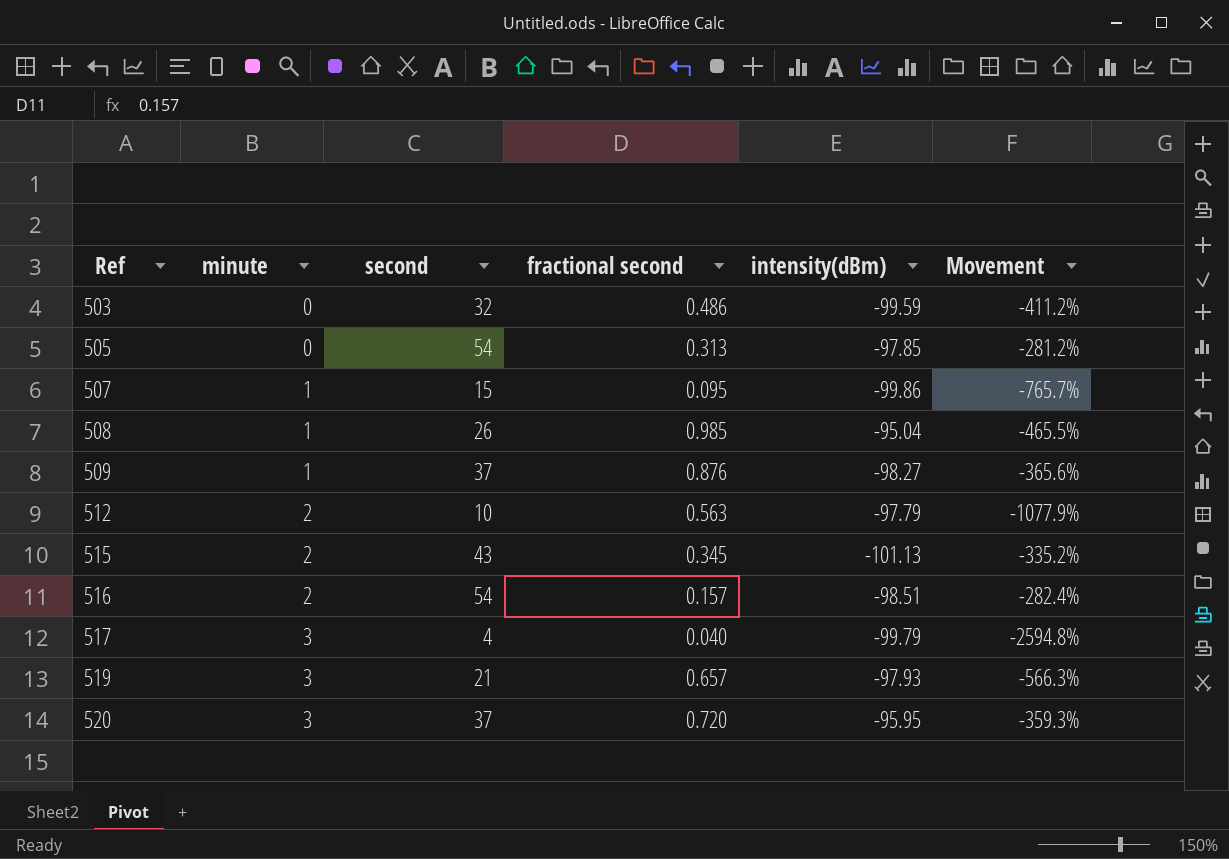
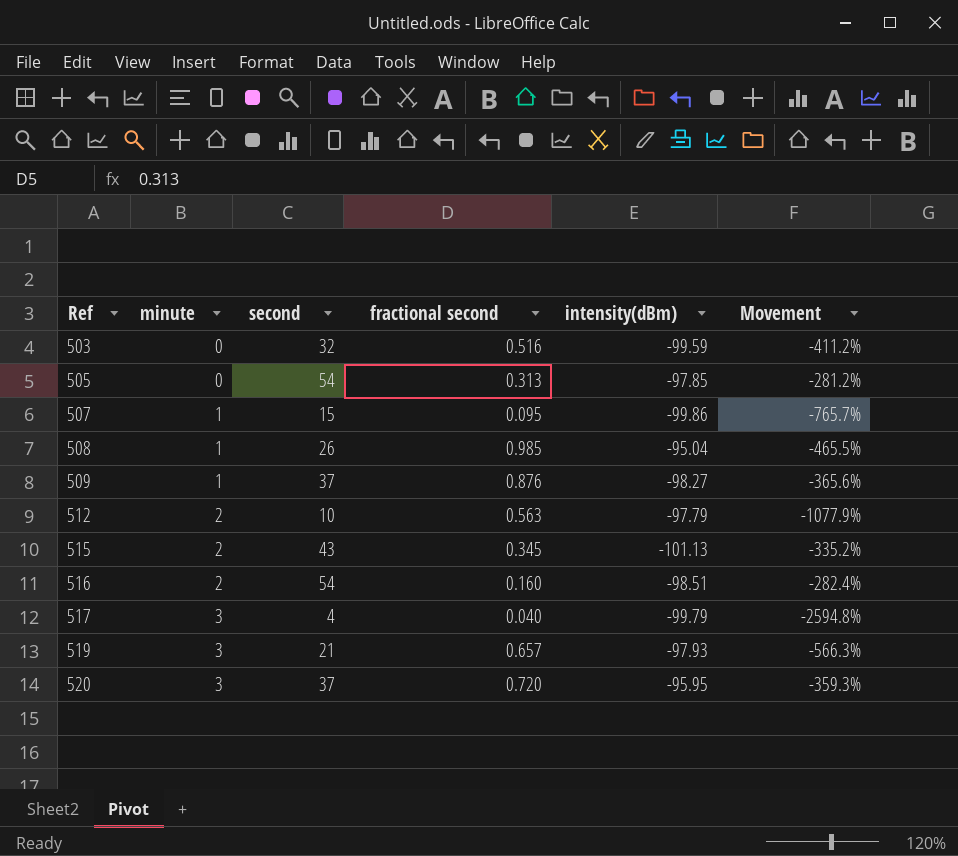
503 | fractional second: 0.486 -> 0.516
516 | fractional second: 0.157 -> 0.160

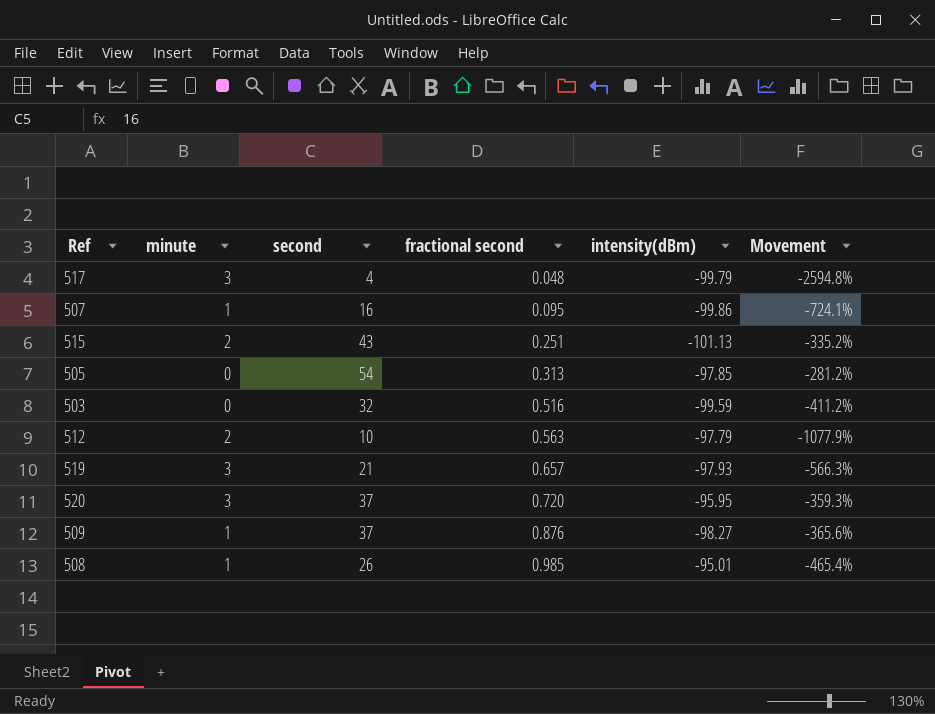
row order: Ref ascending -> fractional second ascending
row 516: 2 | 54 | 0.160 | -98.51 | -282.4% -> none
517 | fractional second: 0.040 -> 0.048
507 | second: 15 -> 16
507 | Movement: -765.7% -> -724.1%
515 | fractional second: 0.345 -> 0.251
508 | intensity(dBm): -95.04 -> -95.01
508 | Movement: -465.5% -> -465.4%

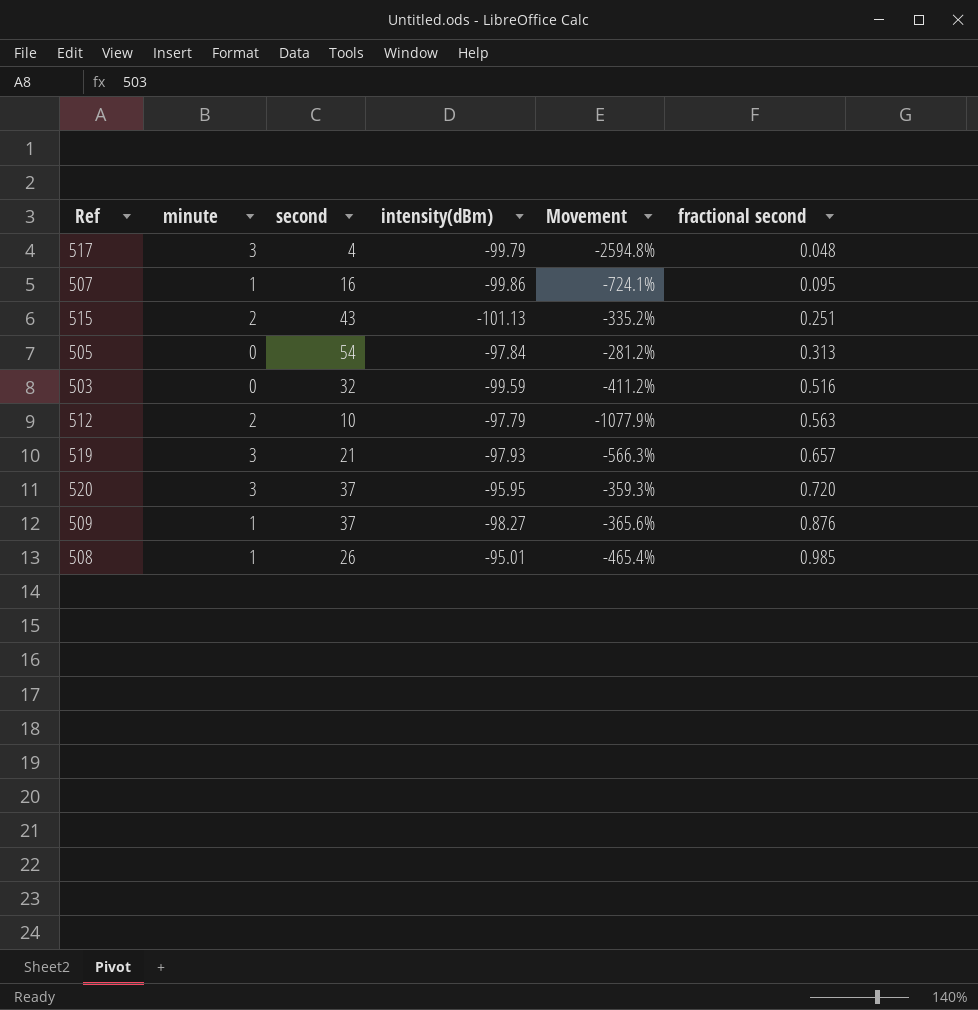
column fractional second | position: 4 -> 6
505 | intensity(dBm): -97.85 -> -97.84

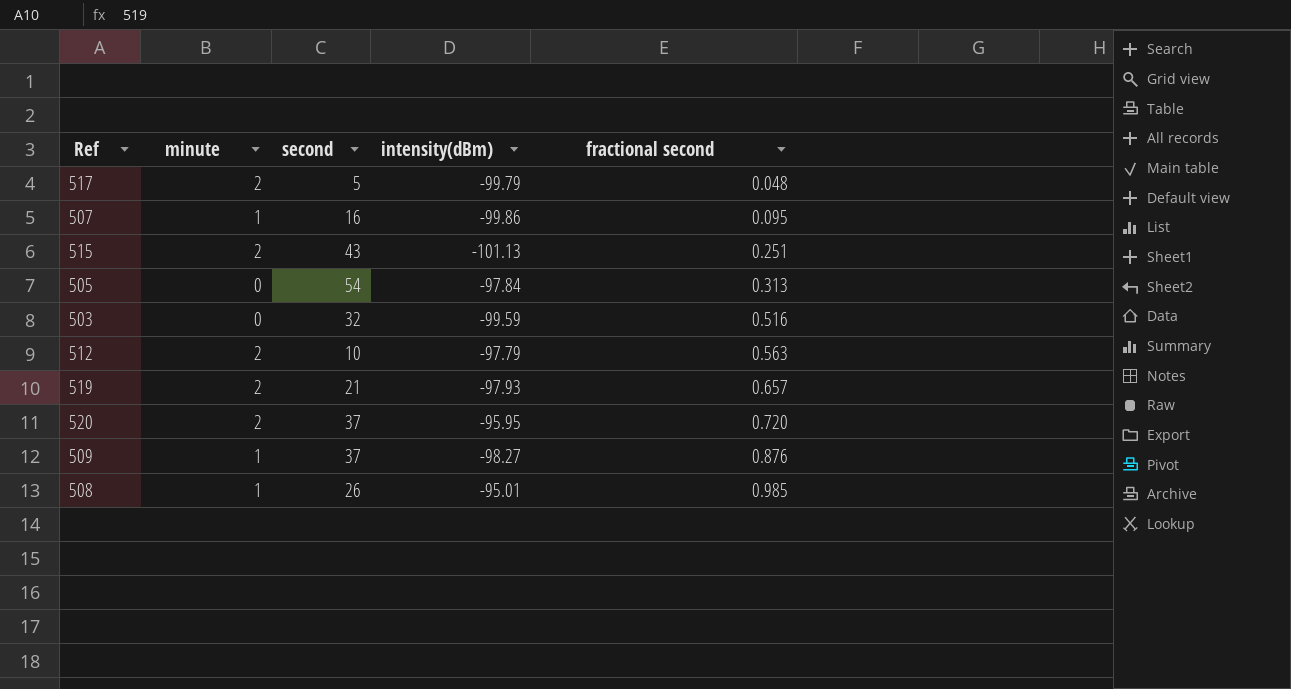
column Movement | formula: ([intensity(dBm)] - [second]) / [second] -> none
517 | minute: 3 -> 2
517 | second: 4 -> 5
519 | minute: 3 -> 2
520 | minute: 3 -> 2

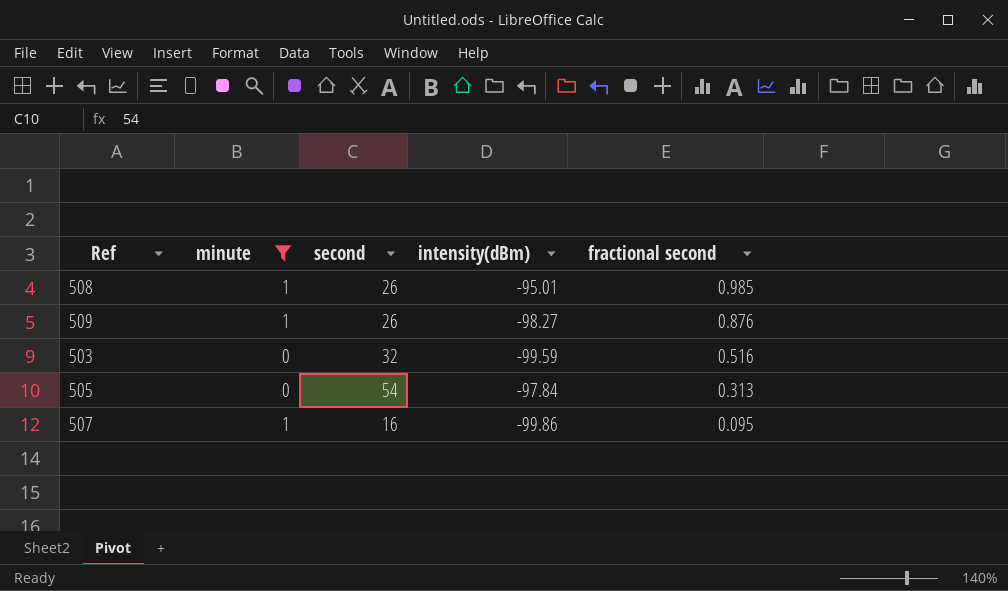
filter: none -> minute != 2
row order: fractional second ascending -> fractional second descending
509 | second: 37 -> 26

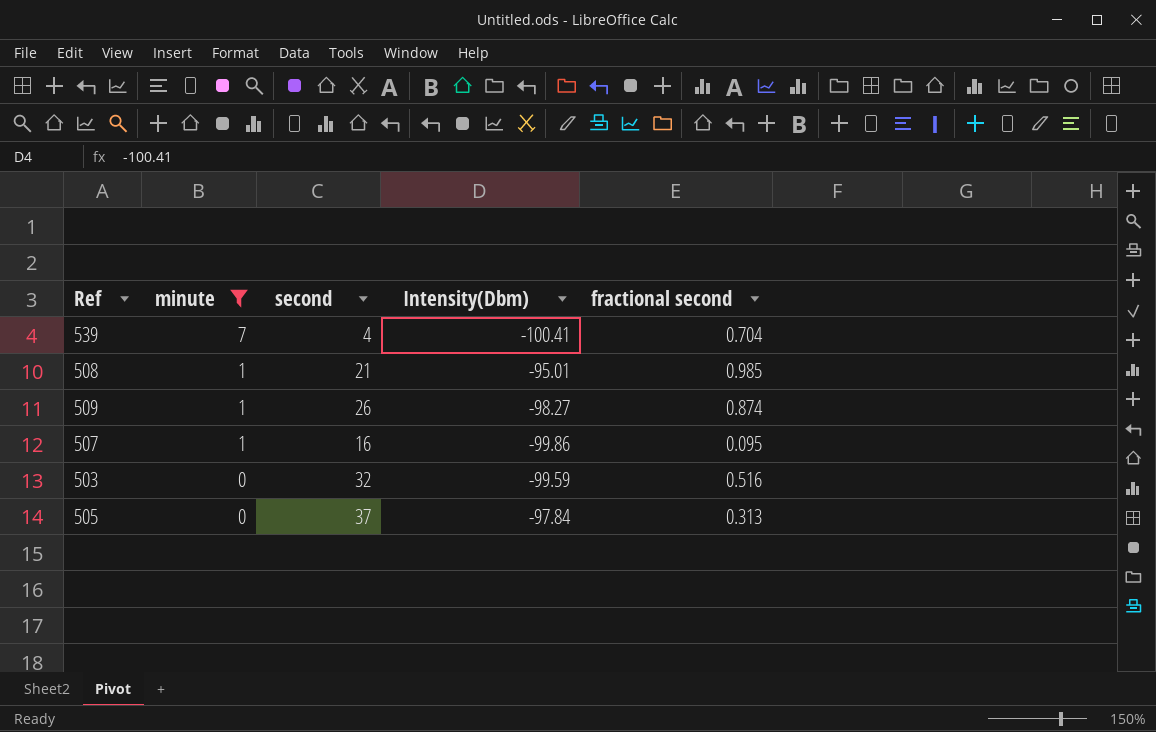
row order: fractional second descending -> minute descending
column name: intensity(dBm) -> Intensity(Dbm)
row 539: none -> 7 | 4 | -100.41 | 0.704
508 | second: 26 -> 21
509 | fractional second: 0.876 -> 0.874
505 | second: 54 -> 37

